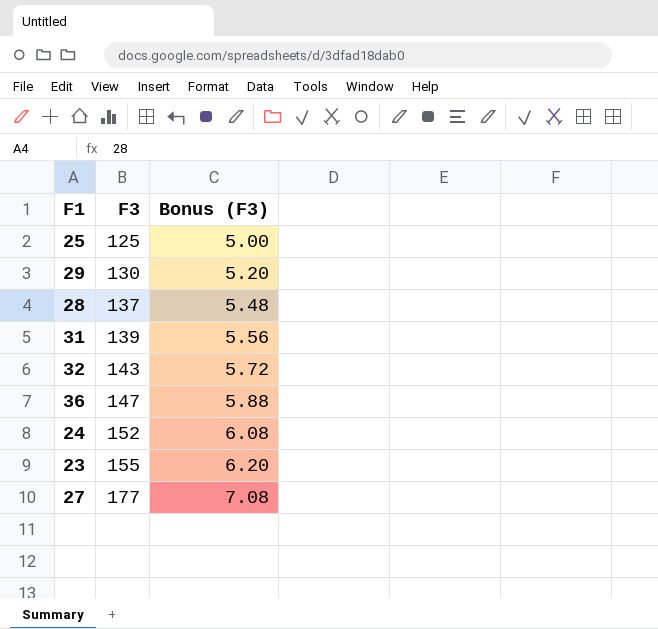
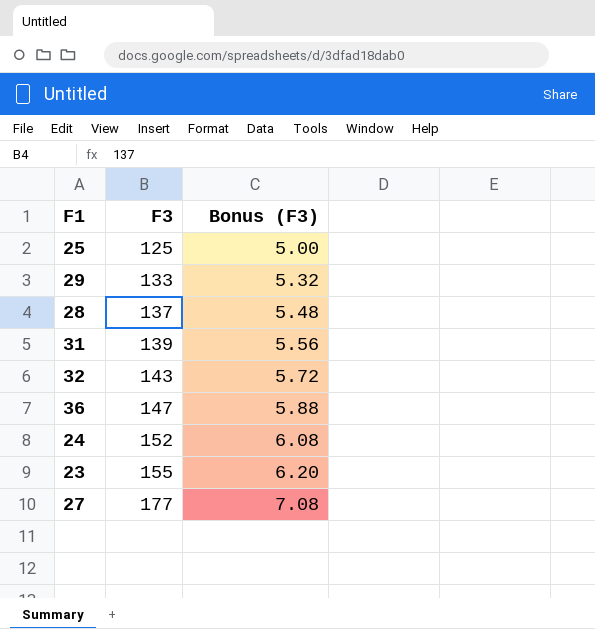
29 | F3: 130 -> 133
29 | Bonus (F3): 5.20 -> 5.32

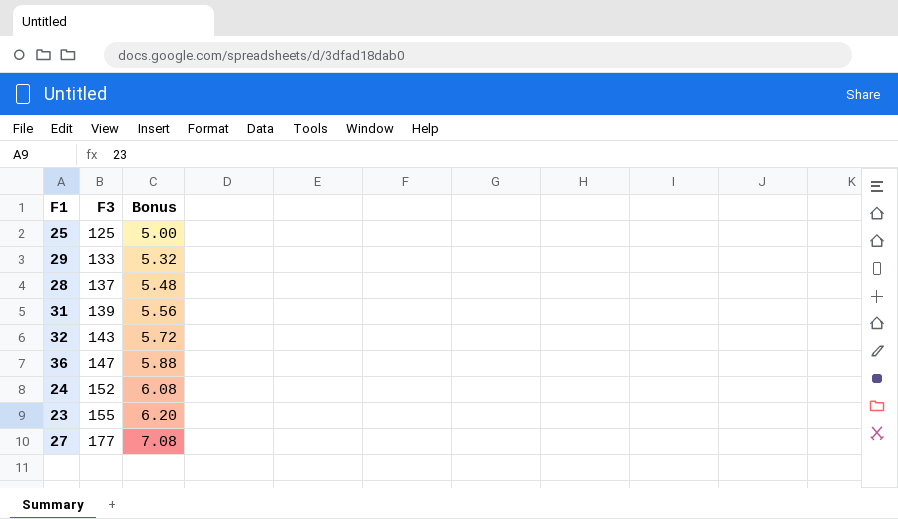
column name: Bonus (F3) -> Bonus

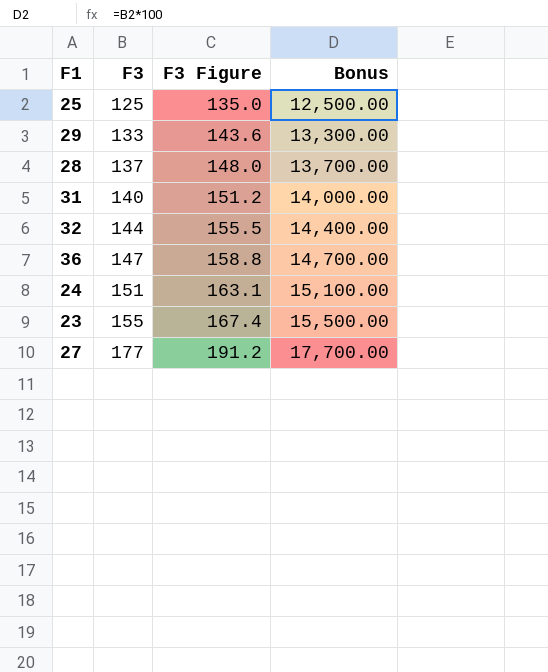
column F3 Figure | formula: none -> [F3] * 1.08
column Bonus | formula: [F3] * 0.04 -> [F3] * 100
31 | F3: 139 -> 140
32 | F3: 143 -> 144
24 | F3: 152 -> 151

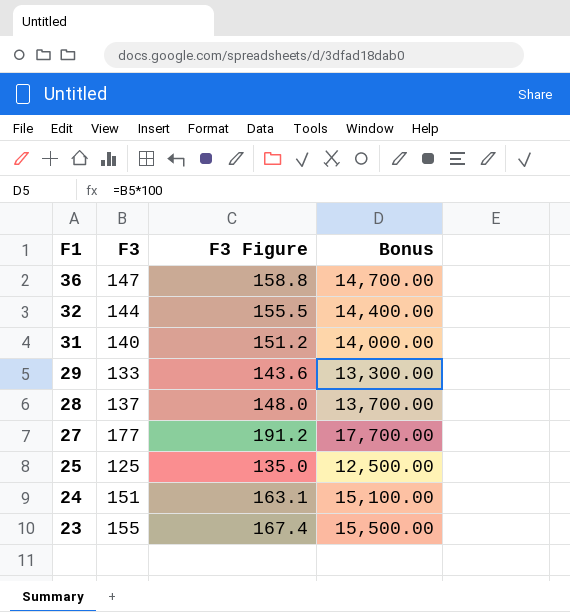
row order: F3 ascending -> F1 descending

